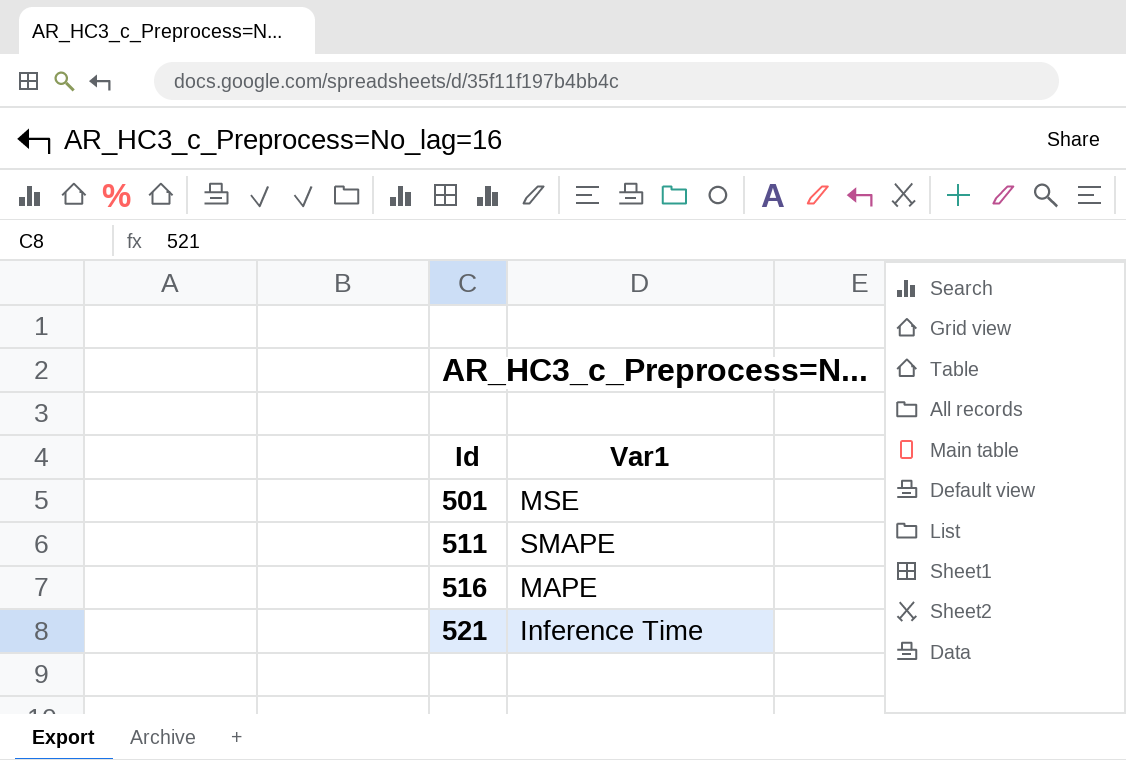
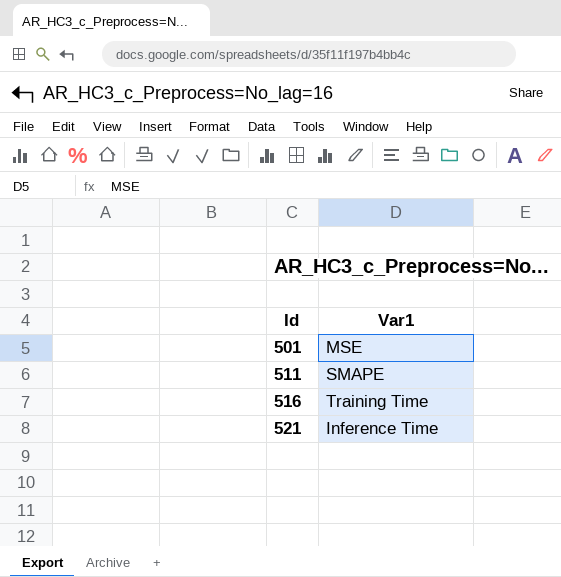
516 | Var1: MAPE -> Training Time

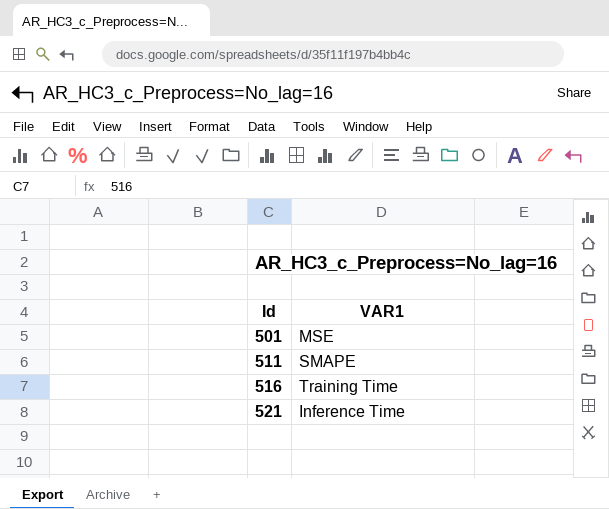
column name: Var1 -> VAR1

